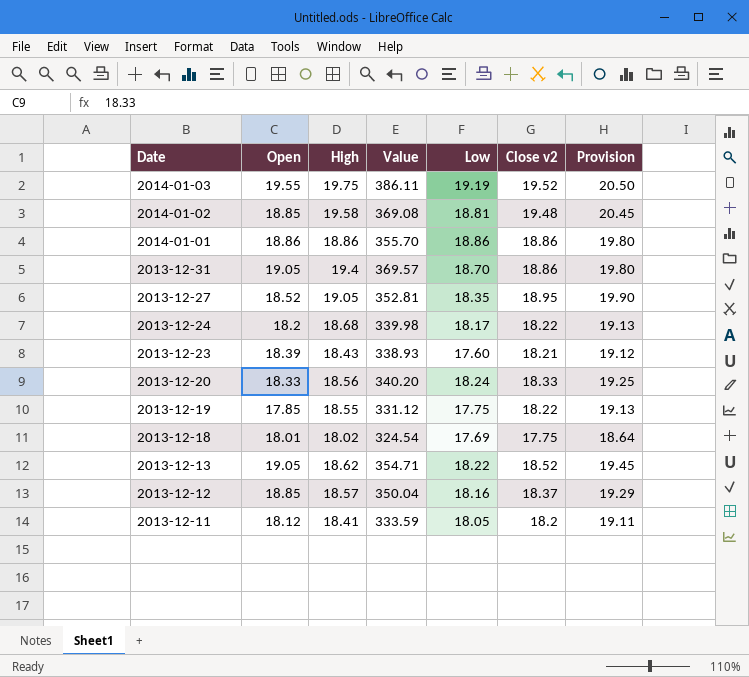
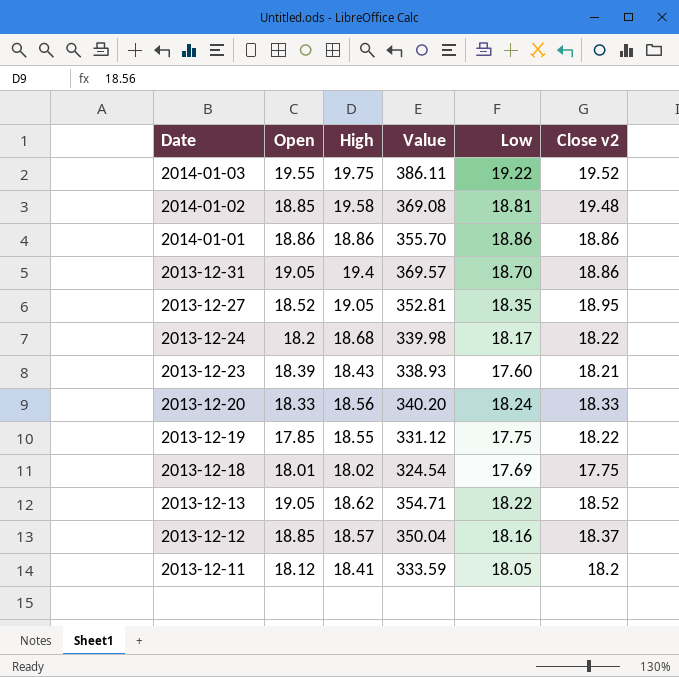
column Provision | formula: [Close v2] * 1.05 -> none
2014-01-03 | Low: 19.19 -> 19.22

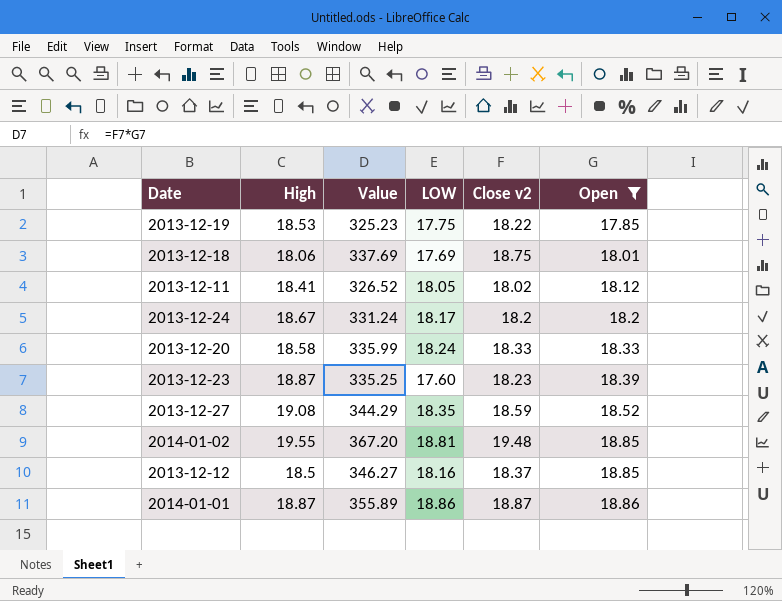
filter: none -> Open <= 18.86
row order: Date descending -> Open ascending
column Value | formula: [Open] * [High] -> [Close v2] * [Open]
column name: Low -> LOW
column Open | position: 2 -> 6
2013-12-19 | High: 18.55 -> 18.53
2013-12-18 | High: 18.02 -> 18.06
2013-12-18 | Close v2: 17.75 -> 18.75
2013-12-11 | Close v2: 18.2 -> 18.02
2013-12-24 | High: 18.68 -> 18.67
2013-12-24 | Close v2: 18.22 -> 18.2
2013-12-20 | High: 18.56 -> 18.58
2013-12-23 | High: 18.43 -> 18.87
2013-12-23 | Close v2: 18.21 -> 18.23
2013-12-27 | High: 19.05 -> 19.08
2013-12-27 | Close v2: 18.95 -> 18.59
2014-01-02 | High: 19.58 -> 19.55
2013-12-12 | High: 18.57 -> 18.5
2014-01-01 | High: 18.86 -> 18.87
2014-01-01 | Close v2: 18.86 -> 18.87

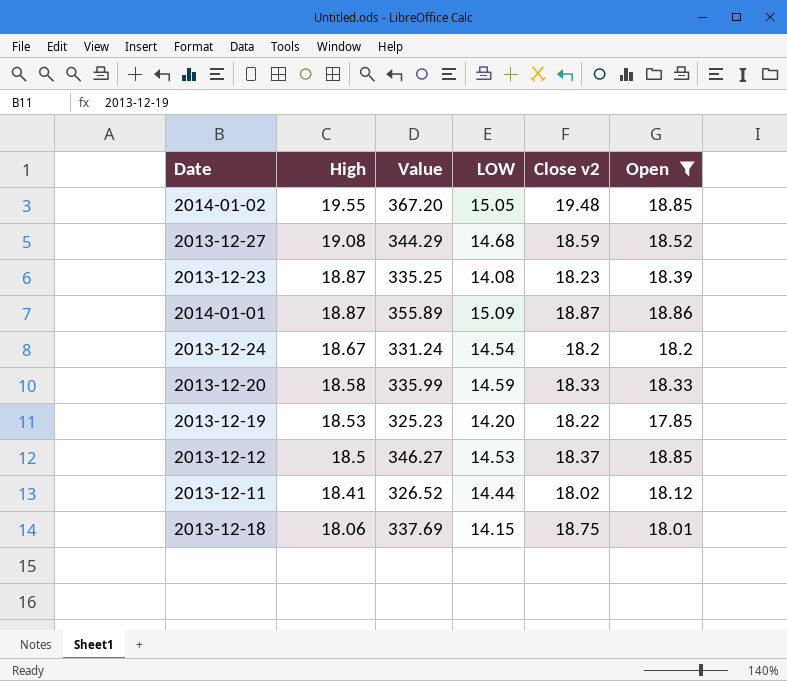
row order: Open ascending -> High descending
2014-01-02 | LOW: 18.81 -> 15.05
2013-12-27 | LOW: 18.35 -> 14.68
2013-12-23 | LOW: 17.60 -> 14.08
2014-01-01 | LOW: 18.86 -> 15.09
2013-12-24 | LOW: 18.17 -> 14.54
2013-12-20 | LOW: 18.24 -> 14.59
2013-12-19 | LOW: 17.75 -> 14.20
2013-12-12 | LOW: 18.16 -> 14.53
2013-12-11 | LOW: 18.05 -> 14.44
2013-12-18 | LOW: 17.69 -> 14.15

